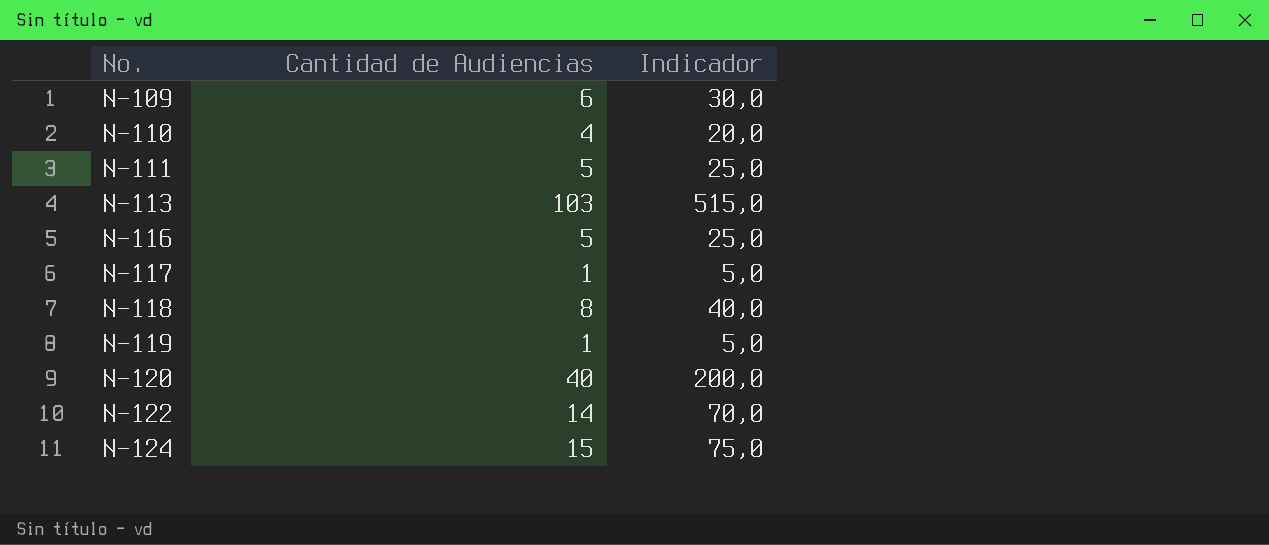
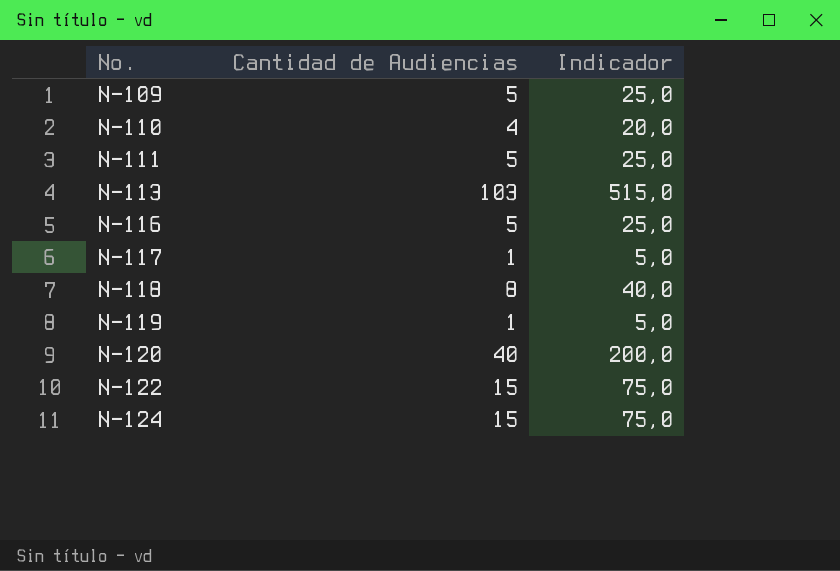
N-109 | Cantidad de Audiencias: 6 -> 5
N-109 | Indicador: 30,0 -> 25,0
N-122 | Cantidad de Audiencias: 14 -> 15
N-122 | Indicador: 70,0 -> 75,0

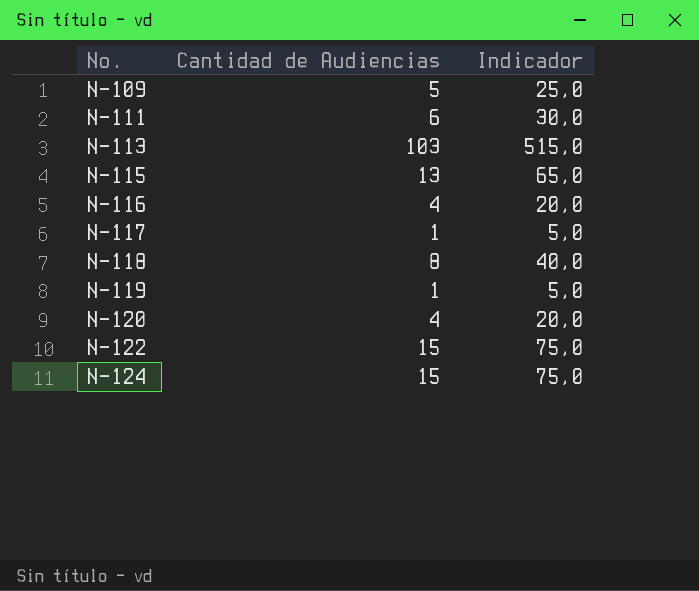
row N-110: 4 | 20,0 -> none
N-111 | Cantidad de Audiencias: 5 -> 6
N-111 | Indicador: 25,0 -> 30,0
row N-115: none -> 13 | 65,0
N-116 | Cantidad de Audiencias: 5 -> 4
N-116 | Indicador: 25,0 -> 20,0
N-120 | Cantidad de Audiencias: 40 -> 4
N-120 | Indicador: 200,0 -> 20,0

